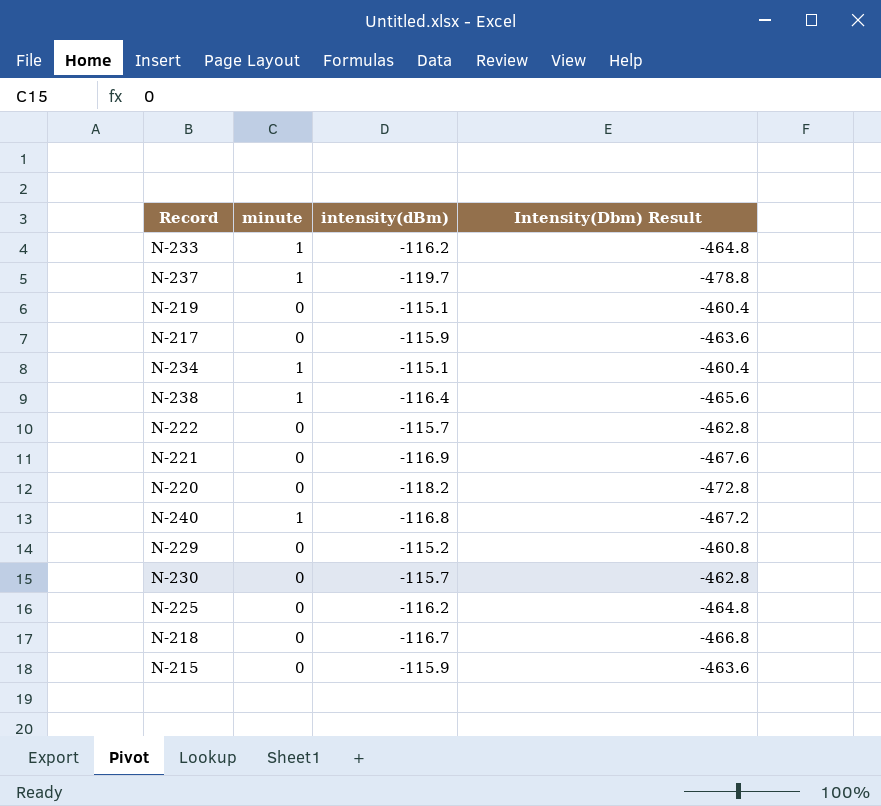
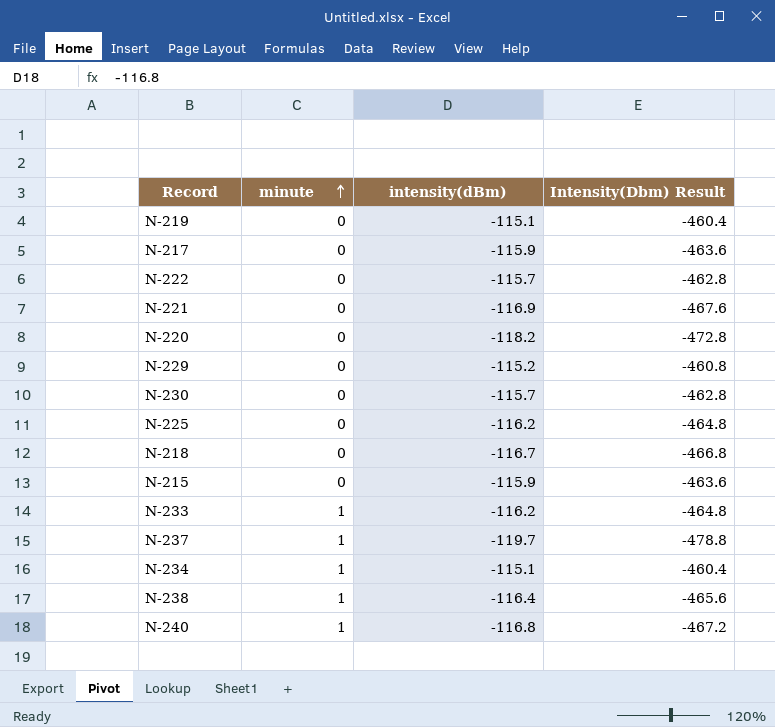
row order: none -> minute ascending

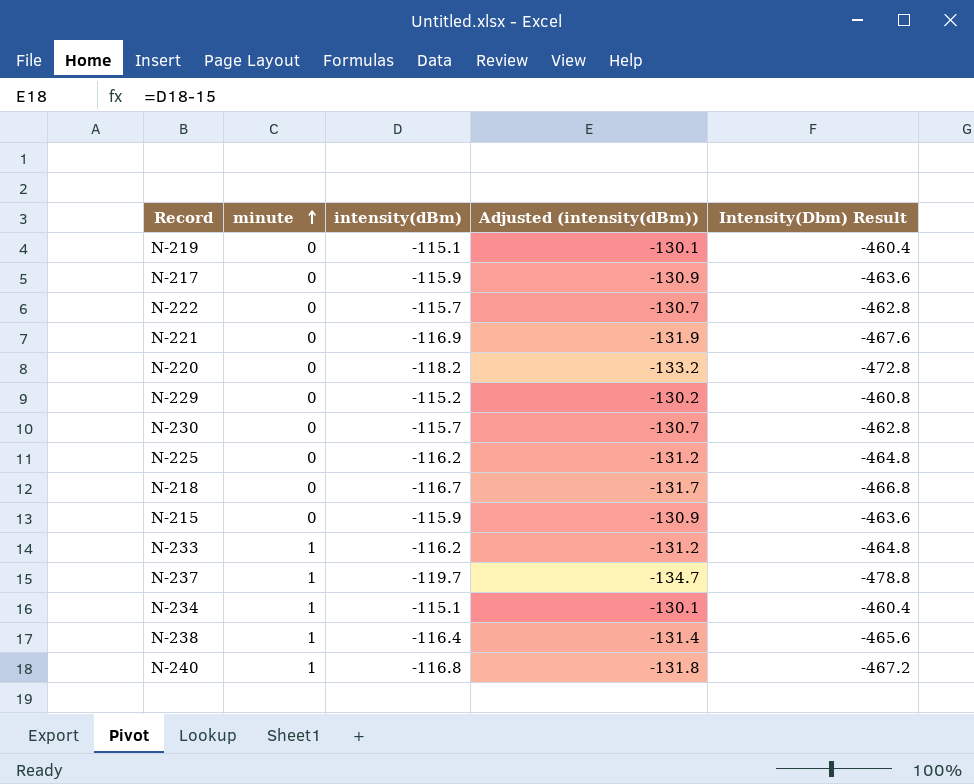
column Adjusted (intensity(dBm)) | formula: none -> [intensity(dBm)] - 15

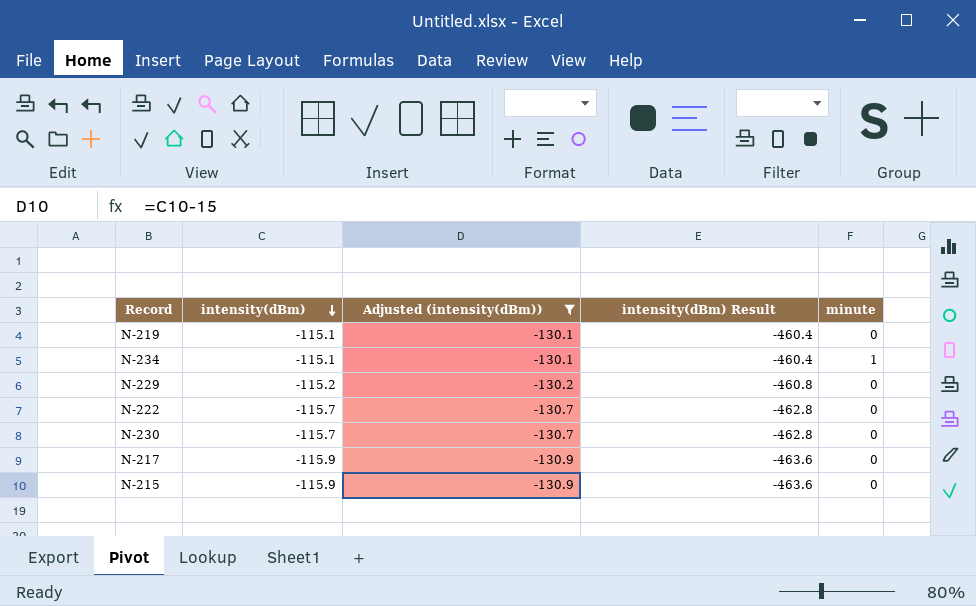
filter: none -> Adjusted (intensity(dBm)) >= -130.9
row order: minute ascending -> intensity(dBm) descending
column name: Intensity(Dbm) Result -> intensity(dBm) Result
column minute | position: 2 -> 5

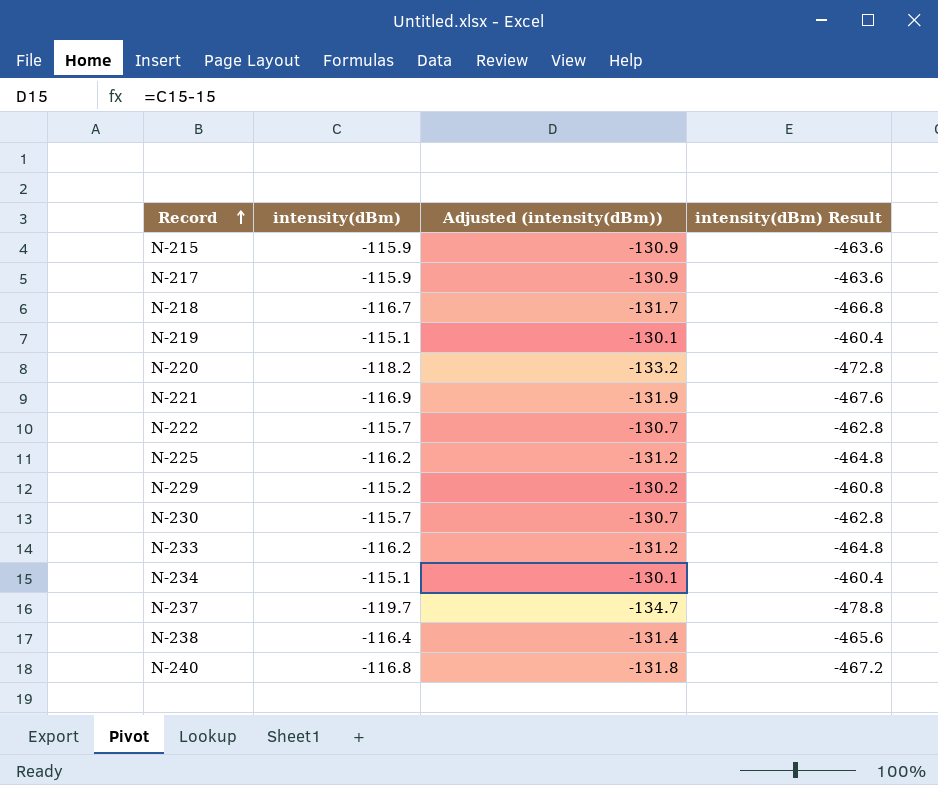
filter: Adjusted (intensity(dBm)) >= -130.9 -> none
row order: intensity(dBm) descending -> Record ascending
column minute | position: 5 -> none

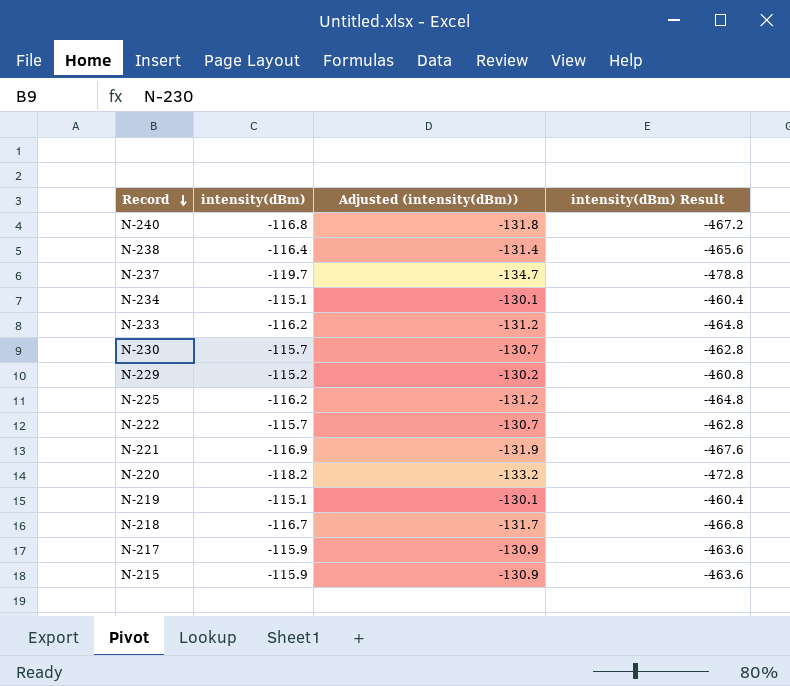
row order: Record ascending -> Record descending

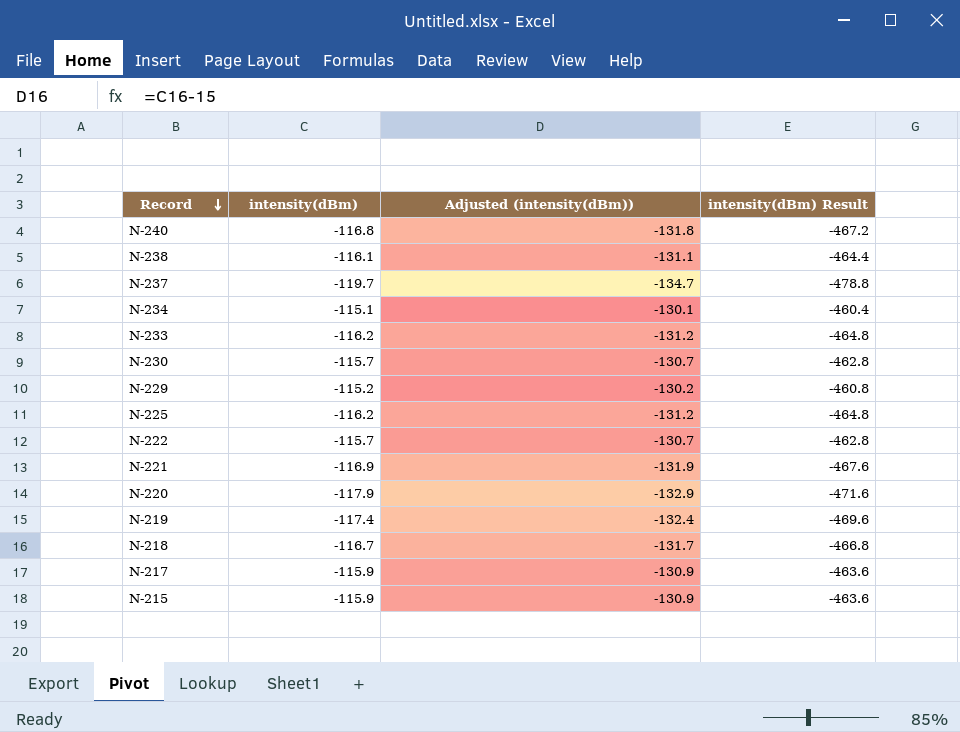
N-238 | intensity(dBm): -116.4 -> -116.1
N-238 | Adjusted (intensity(dBm)): -131.4 -> -131.1
N-238 | intensity(dBm) Result: -465.6 -> -464.4
N-220 | intensity(dBm): -118.2 -> -117.9
N-220 | Adjusted (intensity(dBm)): -133.2 -> -132.9
N-220 | intensity(dBm) Result: -472.8 -> -471.6
N-219 | intensity(dBm): -115.1 -> -117.4
N-219 | Adjusted (intensity(dBm)): -130.1 -> -132.4
N-219 | intensity(dBm) Result: -460.4 -> -469.6

